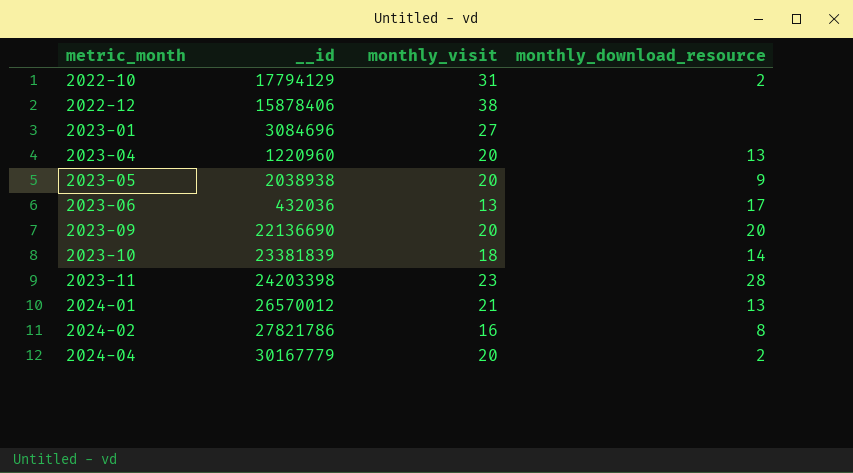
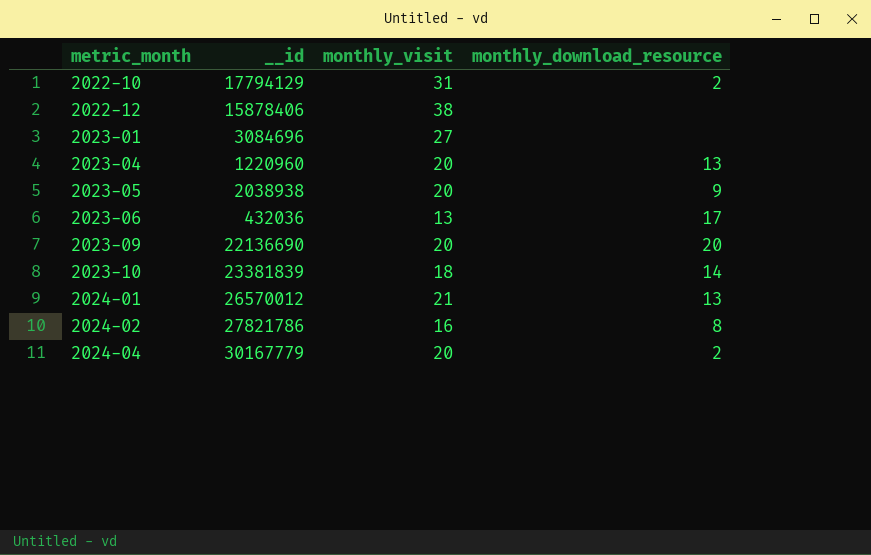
row 2023-11: 24203398 | 23 | 28 -> none

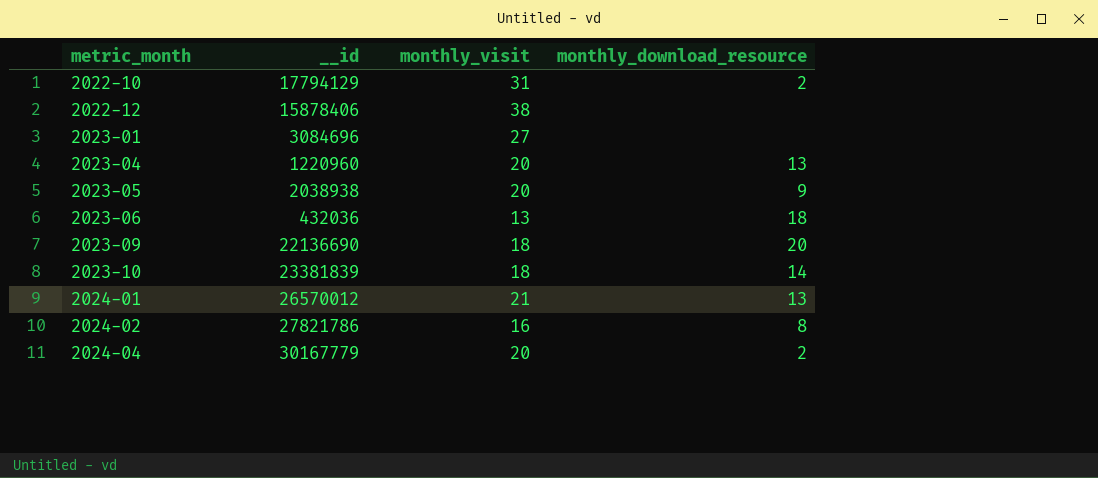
2023-06 | monthly_download_resource: 17 -> 18
2023-09 | monthly_visit: 20 -> 18

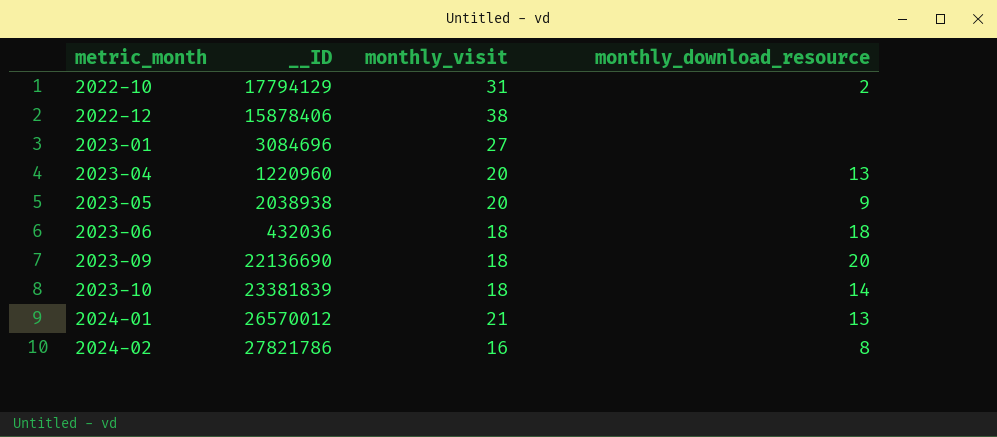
column name: __id -> __ID
row 2024-04: 30167779 | 20 | 2 -> none
2023-06 | monthly_visit: 13 -> 18

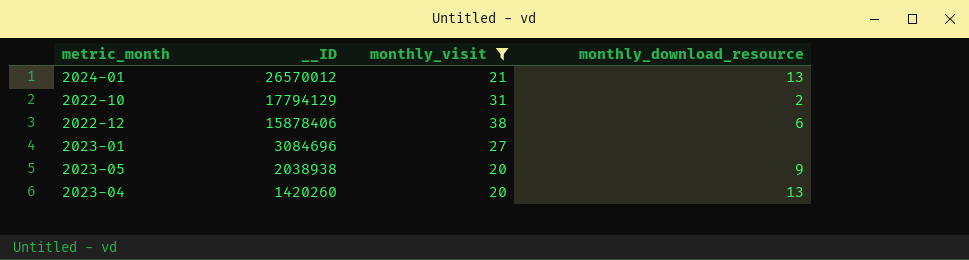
filter: none -> monthly_visit >= 20
row order: metric_month ascending -> __ID descending
2022-12 | monthly_download_resource: none -> 6
2023-04 | __ID: 1220960 -> 1420260

